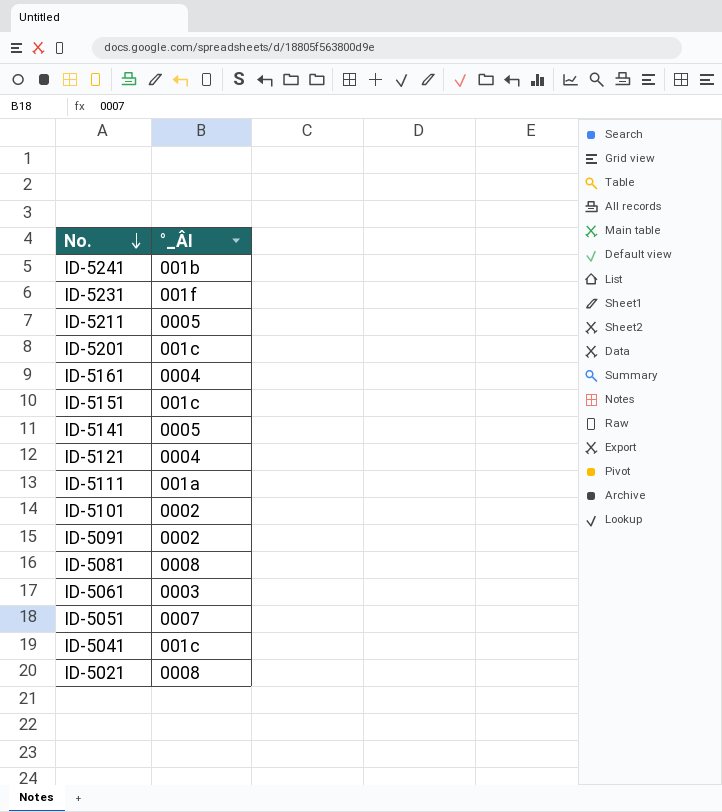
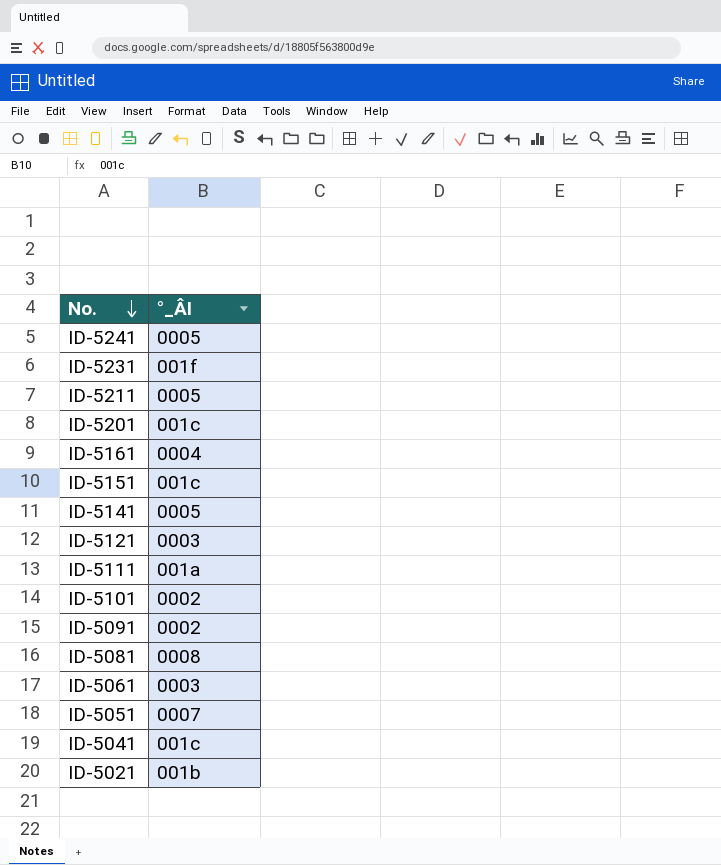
ID-5241 | °_ÂI: 001b -> 0005
ID-5121 | °_ÂI: 0004 -> 0003
ID-5021 | °_ÂI: 0008 -> 001b

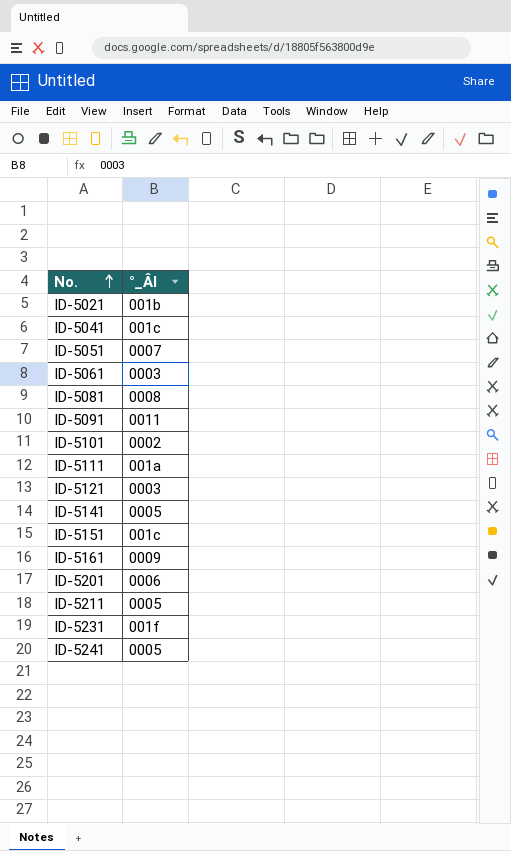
row order: No. descending -> No. ascending
ID-5091 | °_ÂI: 0002 -> 0011
ID-5161 | °_ÂI: 0004 -> 0009
ID-5201 | °_ÂI: 001c -> 0006

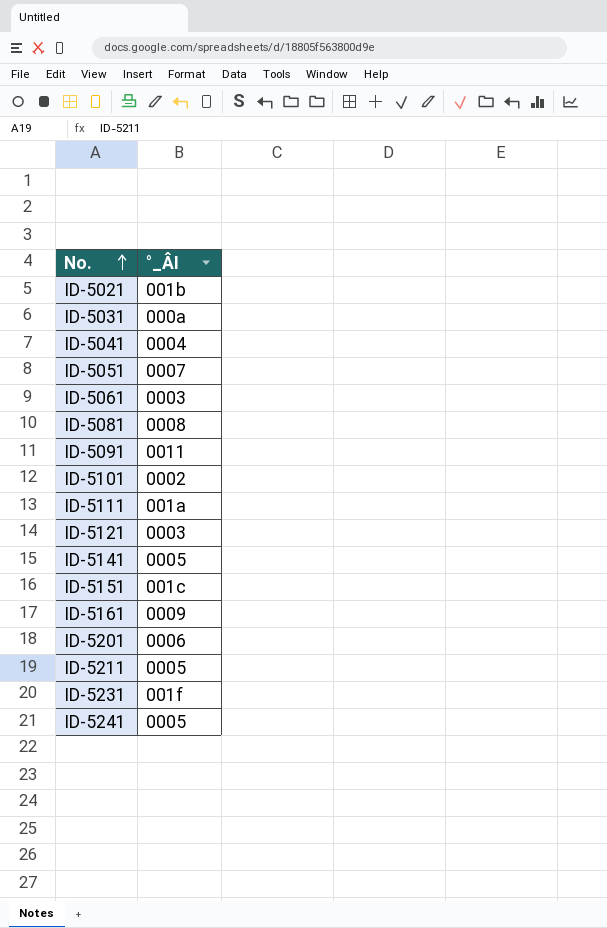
row ID-5031: none -> 000a
ID-5041 | °_ÂI: 001c -> 0004

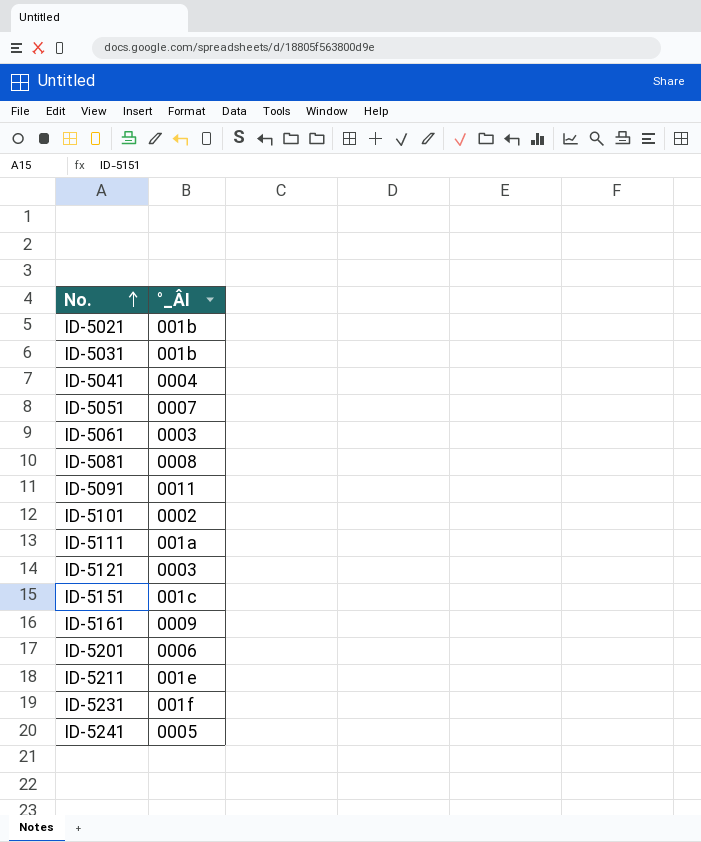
row ID-5141: 0005 -> none
ID-5031 | °_ÂI: 000a -> 001b
ID-5211 | °_ÂI: 0005 -> 001e

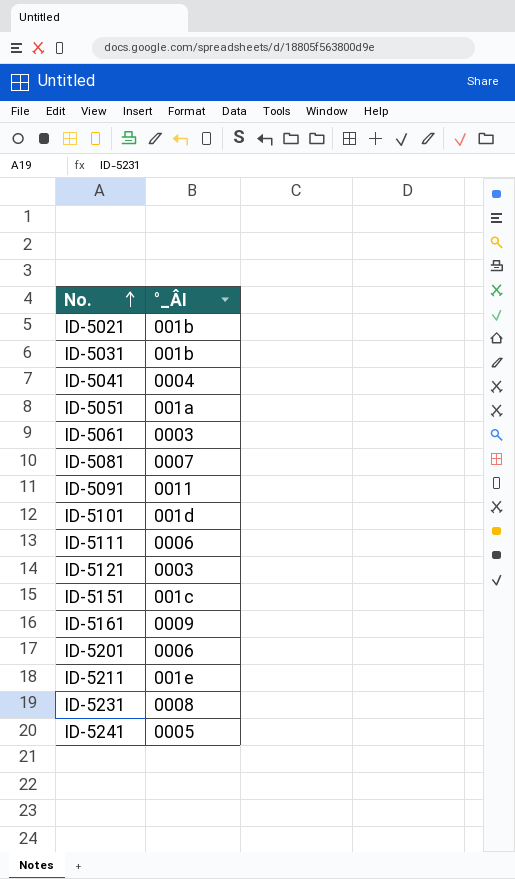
ID-5051 | °_ÂI: 0007 -> 001a
ID-5081 | °_ÂI: 0008 -> 0007
ID-5101 | °_ÂI: 0002 -> 001d
ID-5111 | °_ÂI: 001a -> 0006
ID-5231 | °_ÂI: 001f -> 0008

